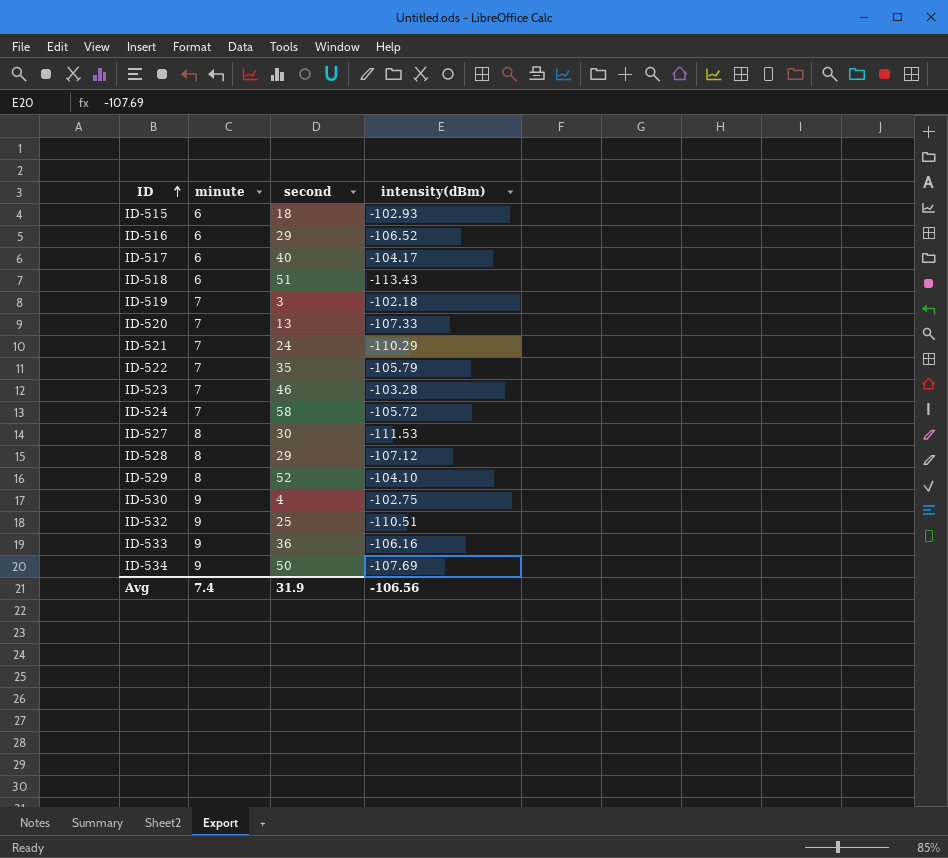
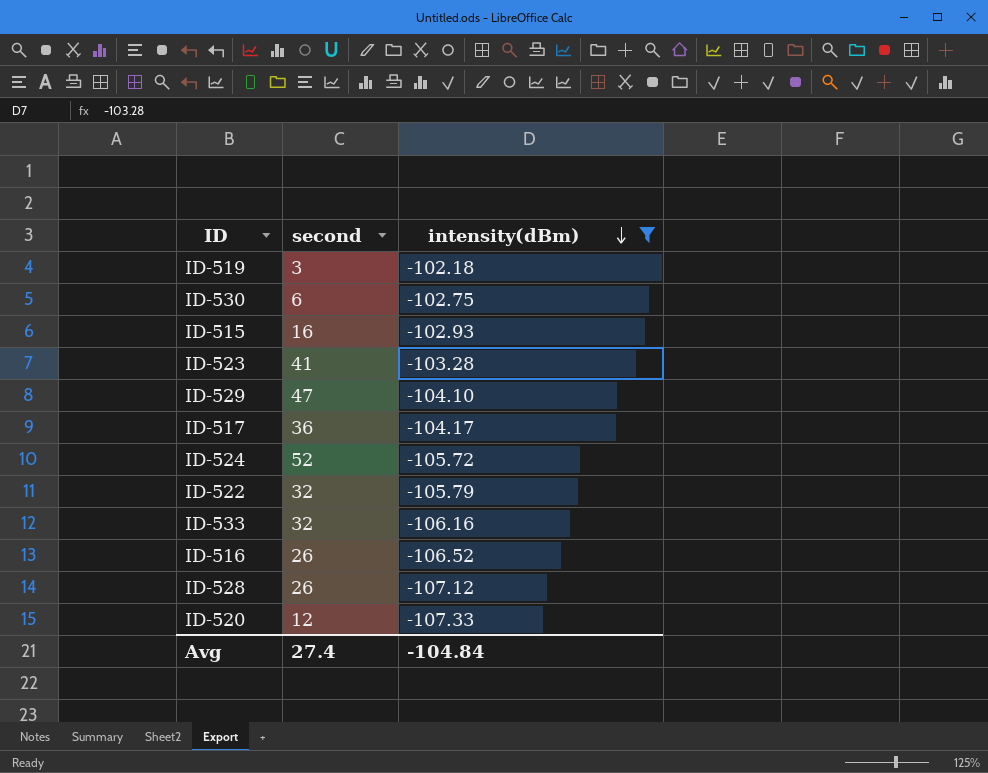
filter: none -> intensity(dBm) >= -107.33
row order: ID ascending -> intensity(dBm) descending
column minute | position: 2 -> none
ID-530 | second: 4 -> 6
ID-515 | second: 18 -> 16
ID-523 | second: 46 -> 41
ID-529 | second: 52 -> 47
ID-517 | second: 40 -> 36
ID-524 | second: 58 -> 52
ID-522 | second: 35 -> 32
ID-533 | second: 36 -> 32
ID-516 | second: 29 -> 26
ID-528 | second: 29 -> 26
ID-520 | second: 13 -> 12
Avg | second: 31.9 -> 27.4
Avg | intensity(dBm): -106.56 -> -104.84

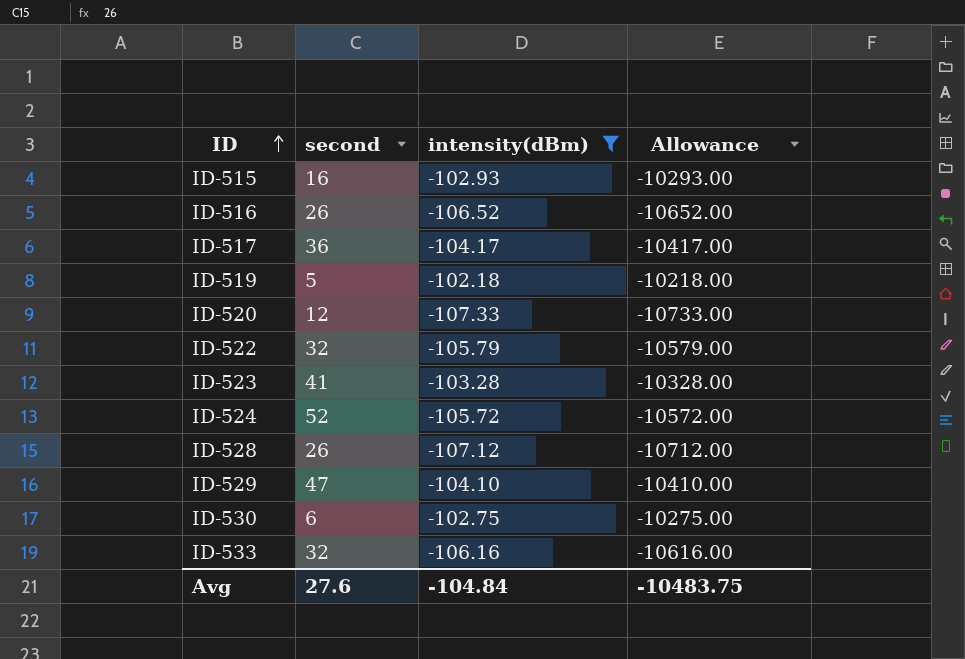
row order: intensity(dBm) descending -> ID ascending
column Allowance | formula: none -> [intensity(dBm)] * 100
ID-519 | second: 3 -> 5
Avg | second: 27.4 -> 27.6

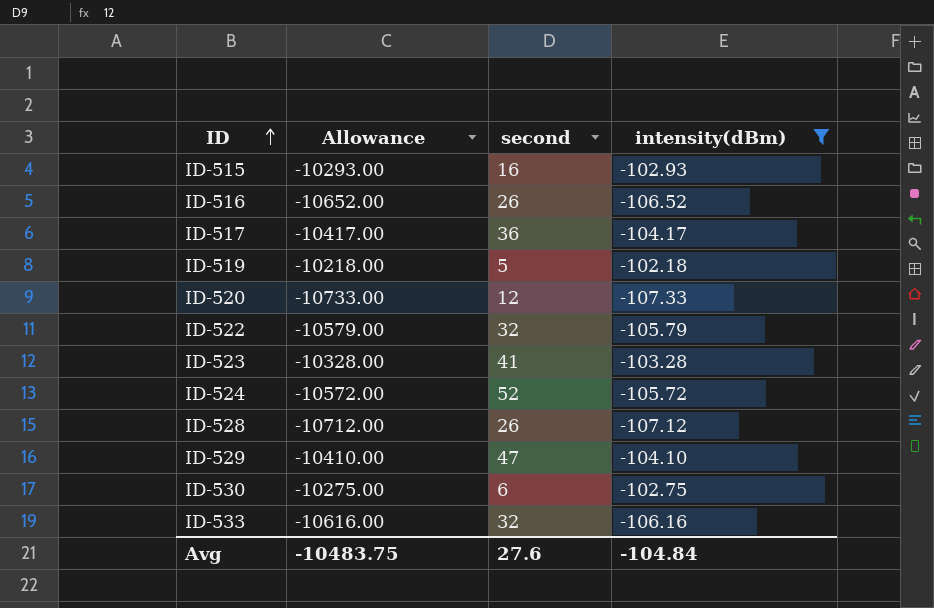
column Allowance | position: 4 -> 2

